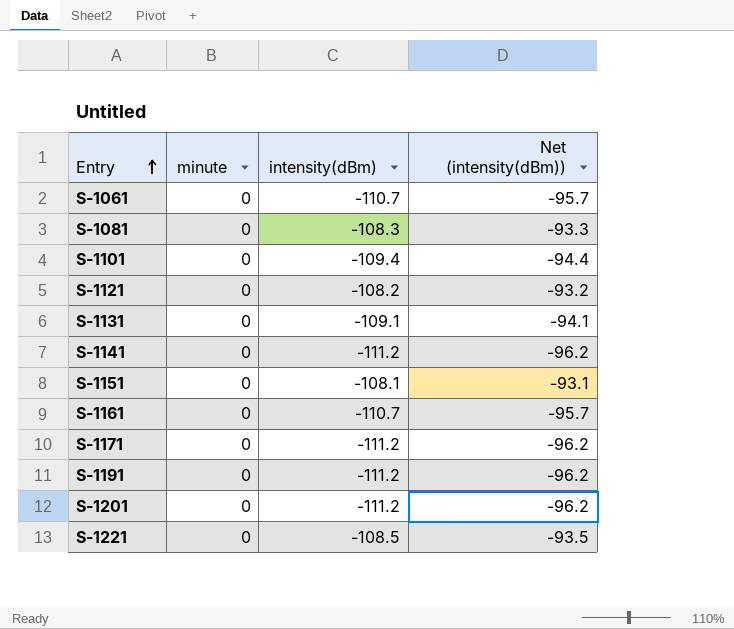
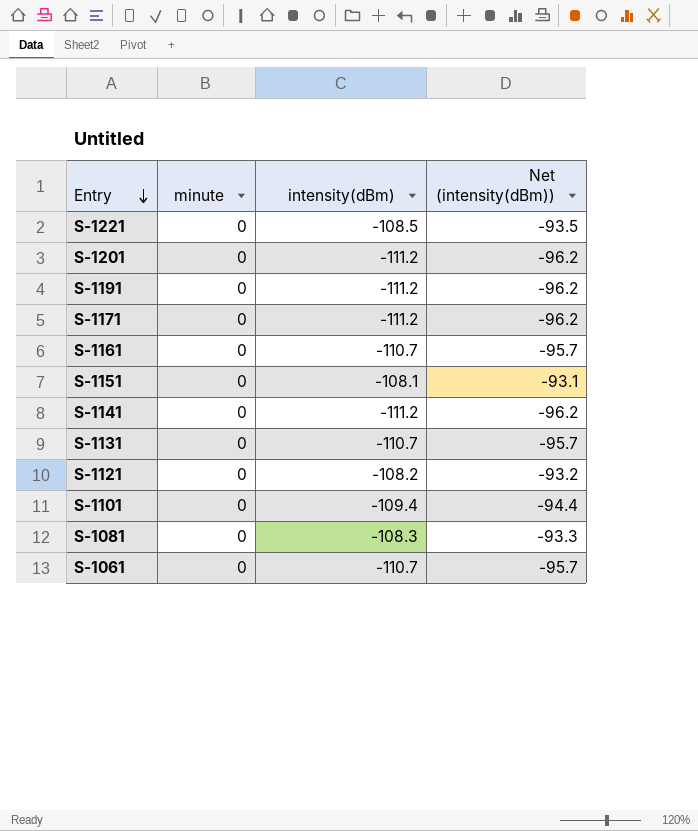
row order: Entry ascending -> Entry descending
S-1131 | intensity(dBm): -109.1 -> -110.7
S-1131 | Net (intensity(dBm)): -94.1 -> -95.7

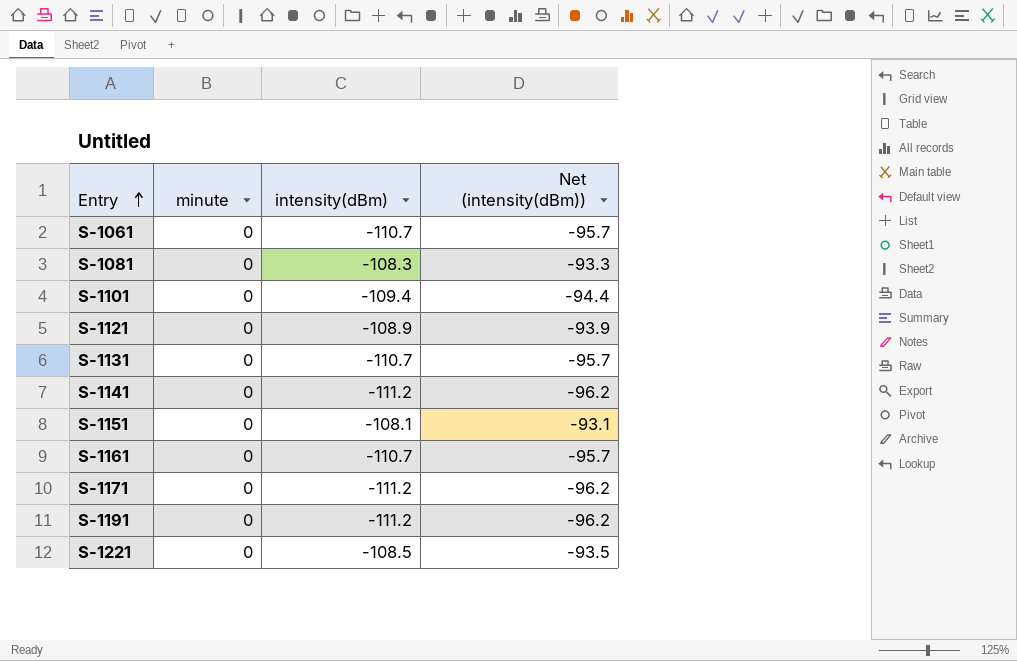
row order: Entry descending -> Entry ascending
row S-1201: 0 | -111.2 | -96.2 -> none
S-1121 | intensity(dBm): -108.2 -> -108.9
S-1121 | Net (intensity(dBm)): -93.2 -> -93.9

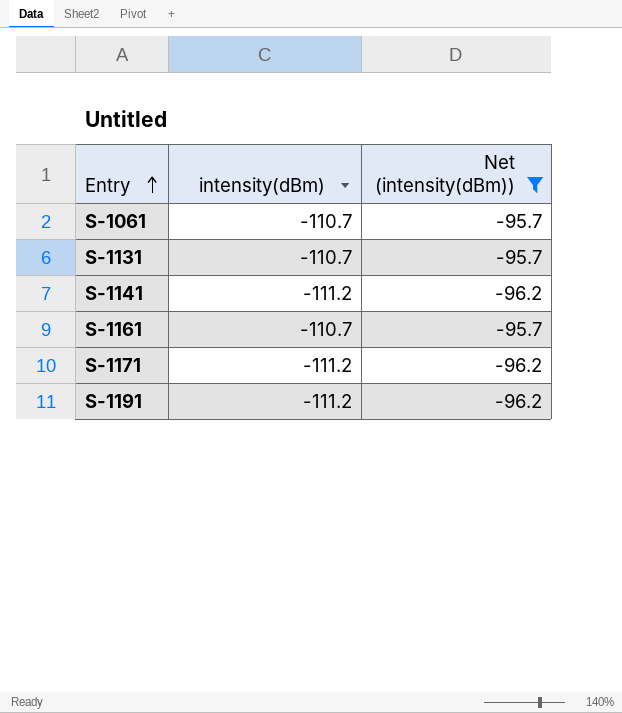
filter: none -> Net (intensity(dBm)) <= -95.7
column minute | position: 2 -> none

